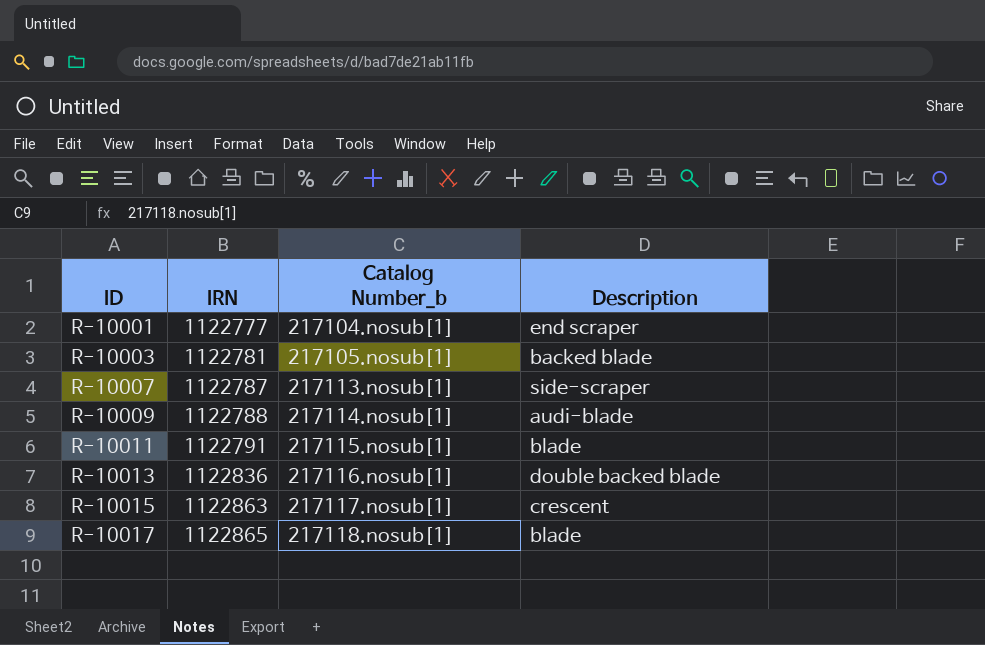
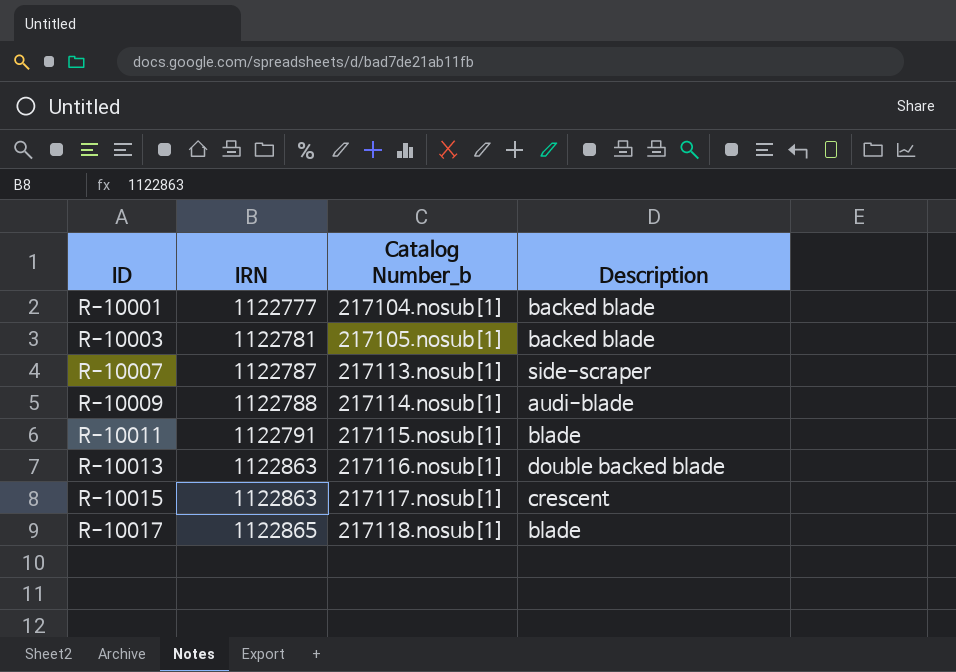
R-10001 | Description: end scraper -> backed blade
R-10013 | IRN: 1122836 -> 1122863

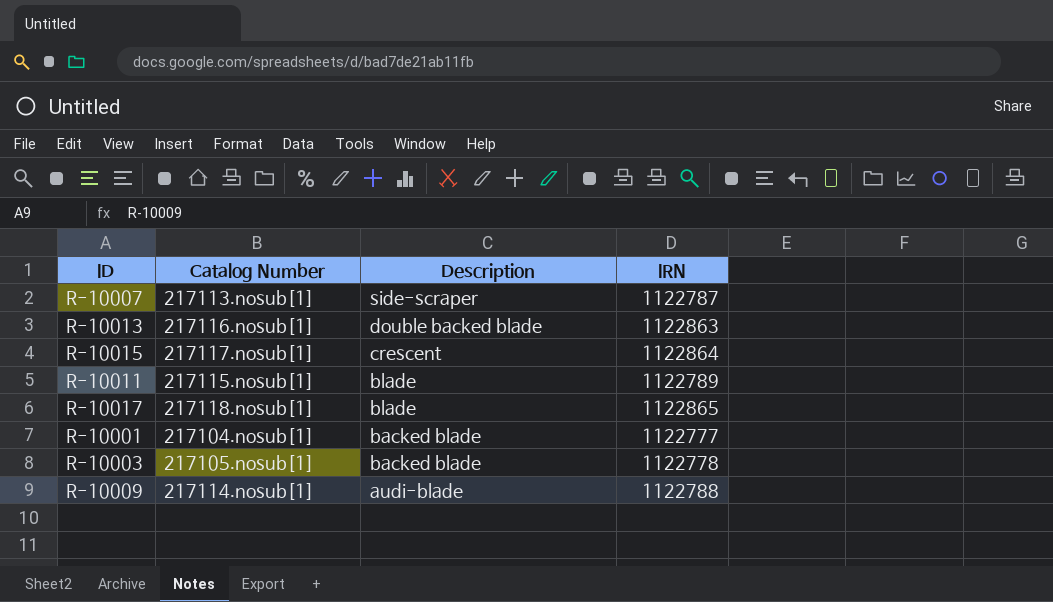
row order: ID ascending -> Description descending
column name: Catalog Number_b -> Catalog Number
column IRN | position: 2 -> 4
R-10015 | IRN: 1122863 -> 1122864
R-10011 | IRN: 1122791 -> 1122789
R-10003 | IRN: 1122781 -> 1122778

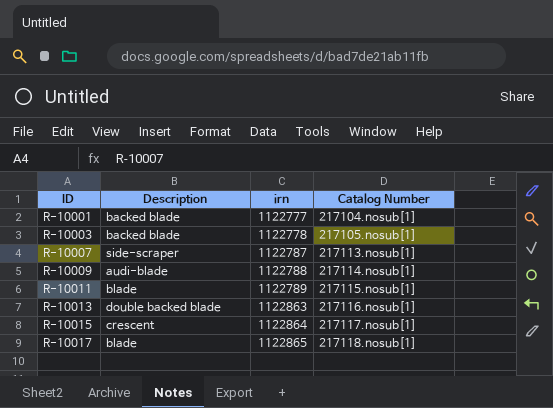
row order: Description descending -> ID ascending
column name: IRN -> irn
column Catalog Number | position: 2 -> 4

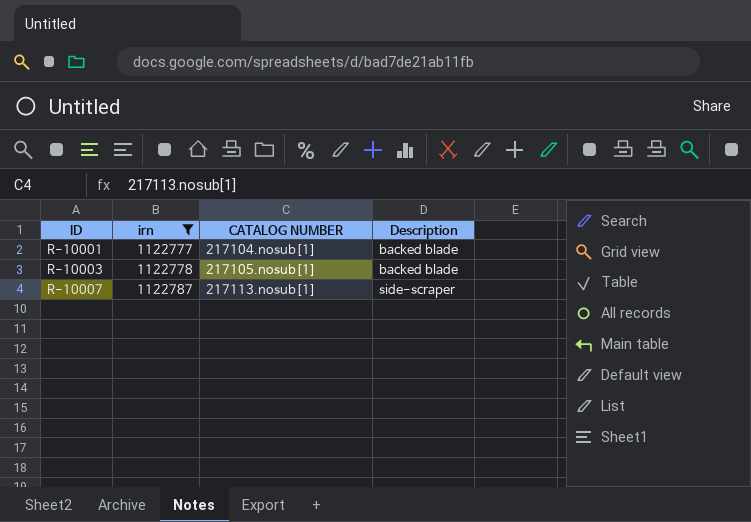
filter: none -> irn <= 1122787
column name: Catalog Number -> CATALOG NUMBER
column Description | position: 2 -> 4

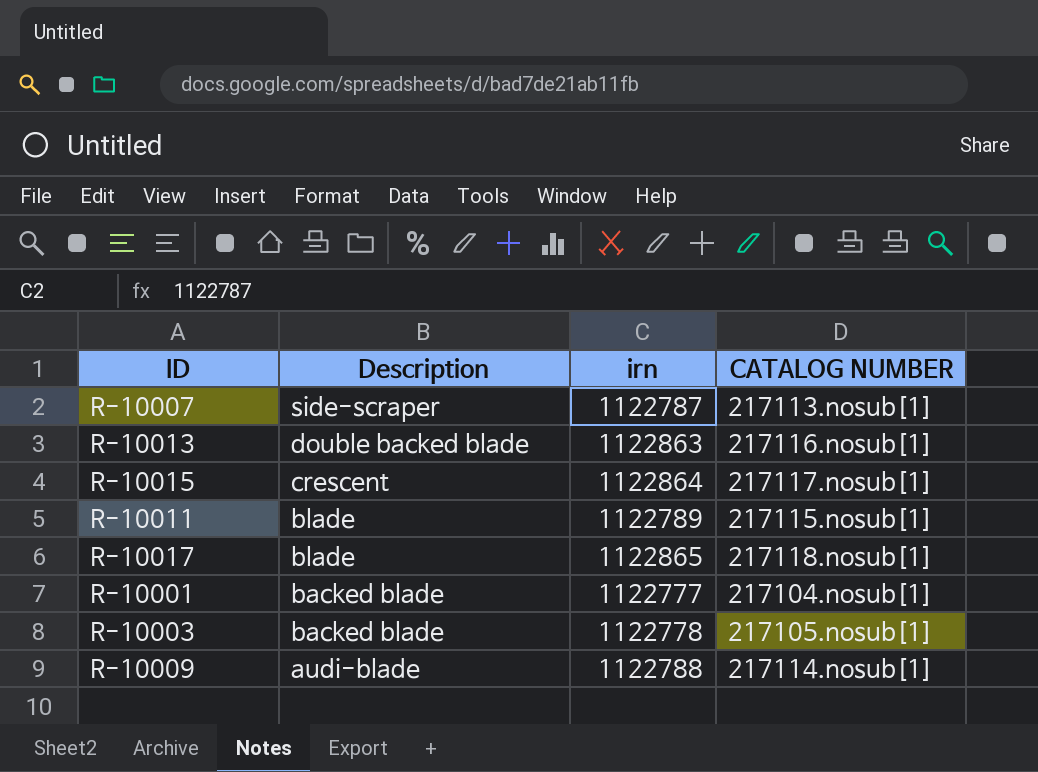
filter: irn <= 1122787 -> none
row order: ID ascending -> Description descending
column Description | position: 4 -> 2

